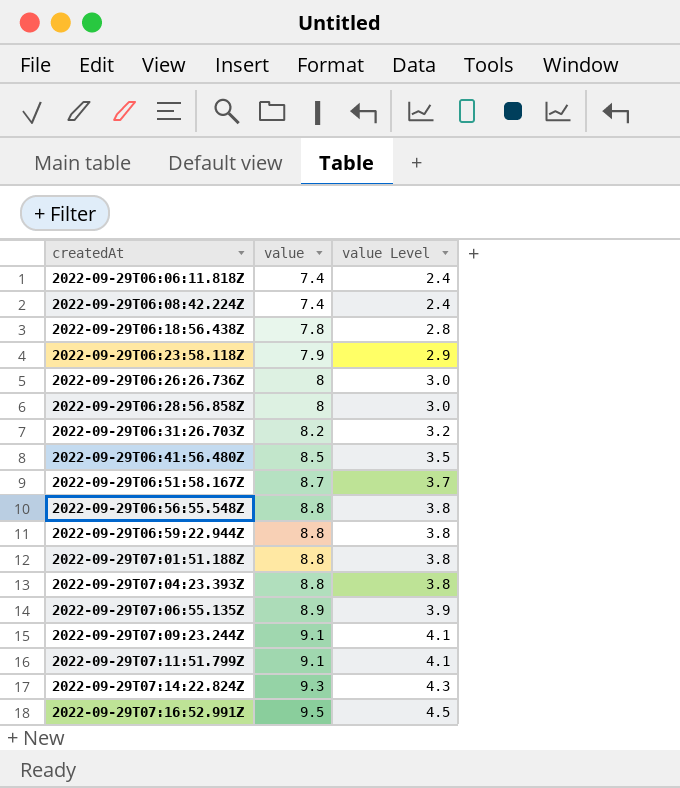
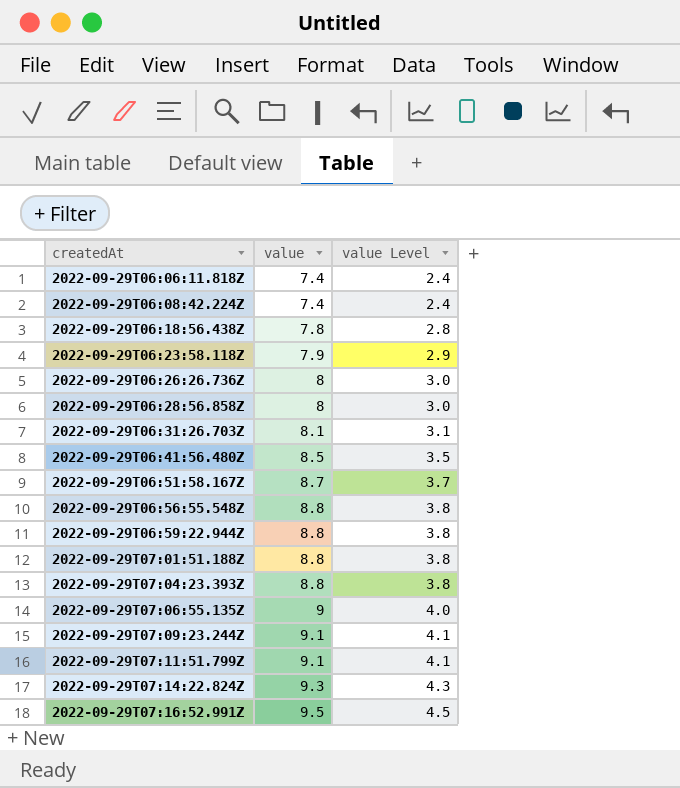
2022-09-29T06:31:26.703Z | value: 8.2 -> 8.1
2022-09-29T06:31:26.703Z | value Level: 3.2 -> 3.1
2022-09-29T07:06:55.135Z | value: 8.9 -> 9
2022-09-29T07:06:55.135Z | value Level: 3.9 -> 4.0

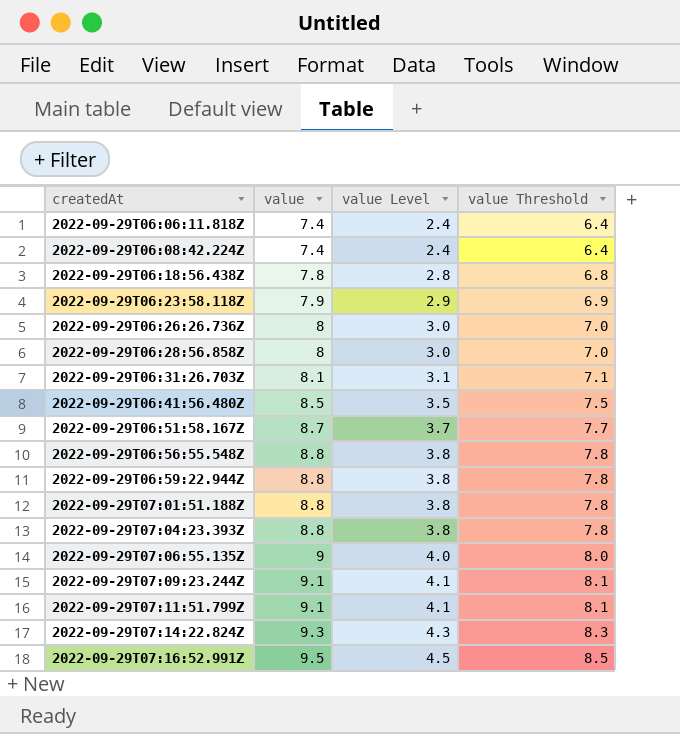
column value Threshold | formula: none -> [value] - 1

